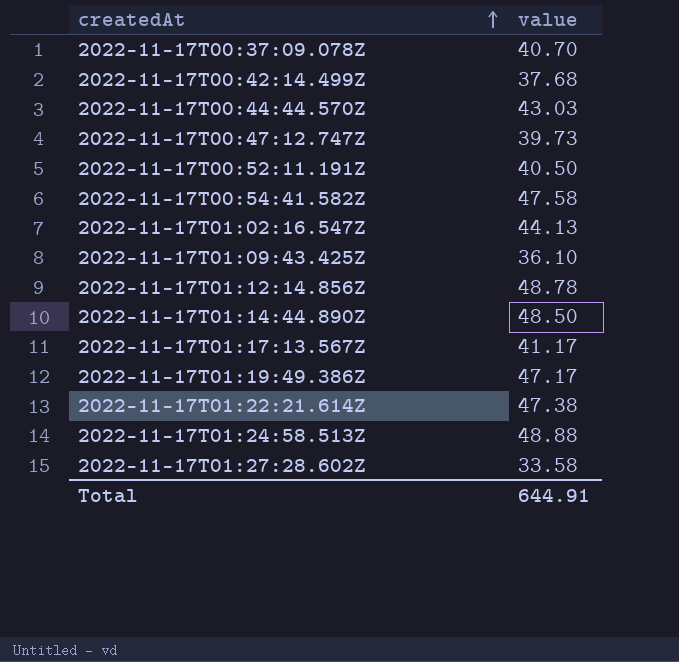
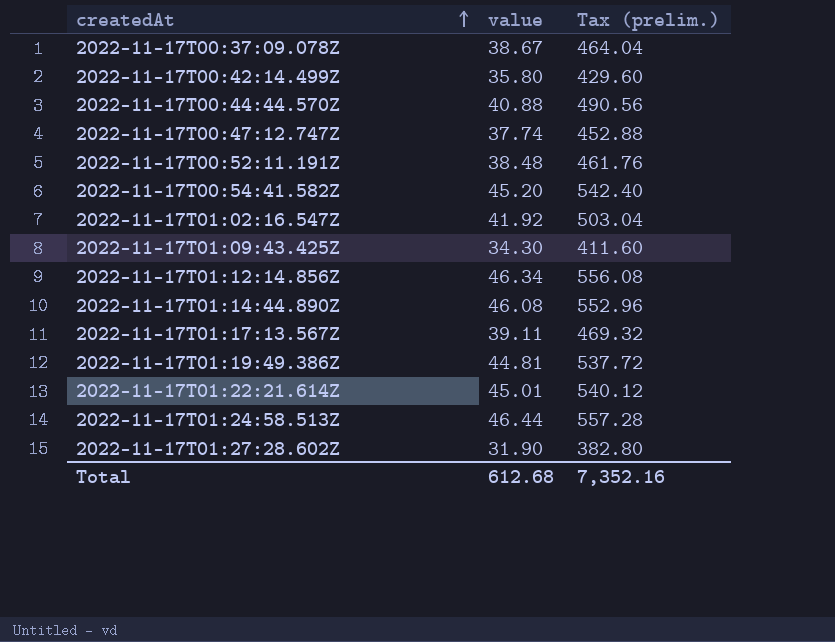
column Tax (prelim.) | formula: none -> [value] * 12
2022-11-17T00:37:09.078Z | value: 40.70 -> 38.67
2022-11-17T00:42:14.499Z | value: 37.68 -> 35.80
2022-11-17T00:44:44.570Z | value: 43.03 -> 40.88
2022-11-17T00:47:12.747Z | value: 39.73 -> 37.74
2022-11-17T00:52:11.191Z | value: 40.50 -> 38.48
2022-11-17T00:54:41.582Z | value: 47.58 -> 45.20
2022-11-17T01:02:16.547Z | value: 44.13 -> 41.92
2022-11-17T01:09:43.425Z | value: 36.10 -> 34.30
2022-11-17T01:12:14.856Z | value: 48.78 -> 46.34
2022-11-17T01:14:44.890Z | value: 48.50 -> 46.08
2022-11-17T01:17:13.567Z | value: 41.17 -> 39.11
2022-11-17T01:19:49.386Z | value: 47.17 -> 44.81
2022-11-17T01:22:21.614Z | value: 47.38 -> 45.01
2022-11-17T01:24:58.513Z | value: 48.88 -> 46.44
2022-11-17T01:27:28.602Z | value: 33.58 -> 31.90
Total | value: 644.91 -> 612.68

